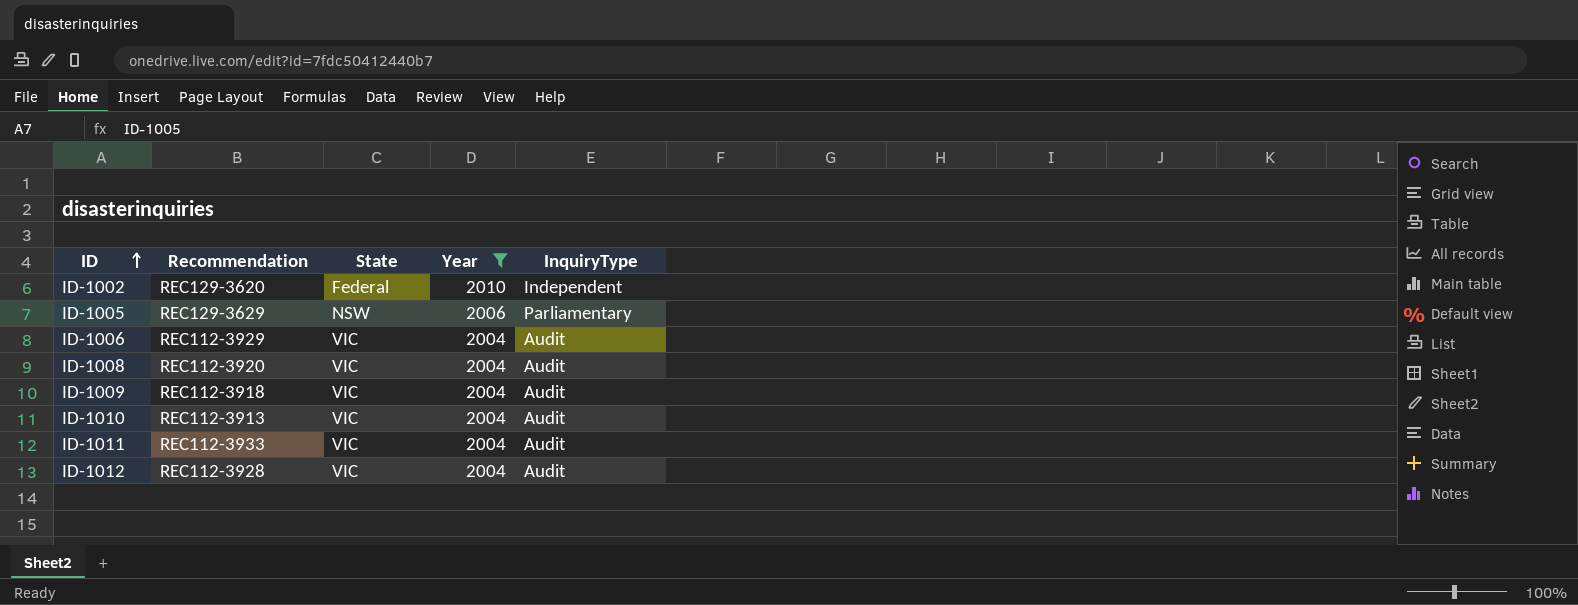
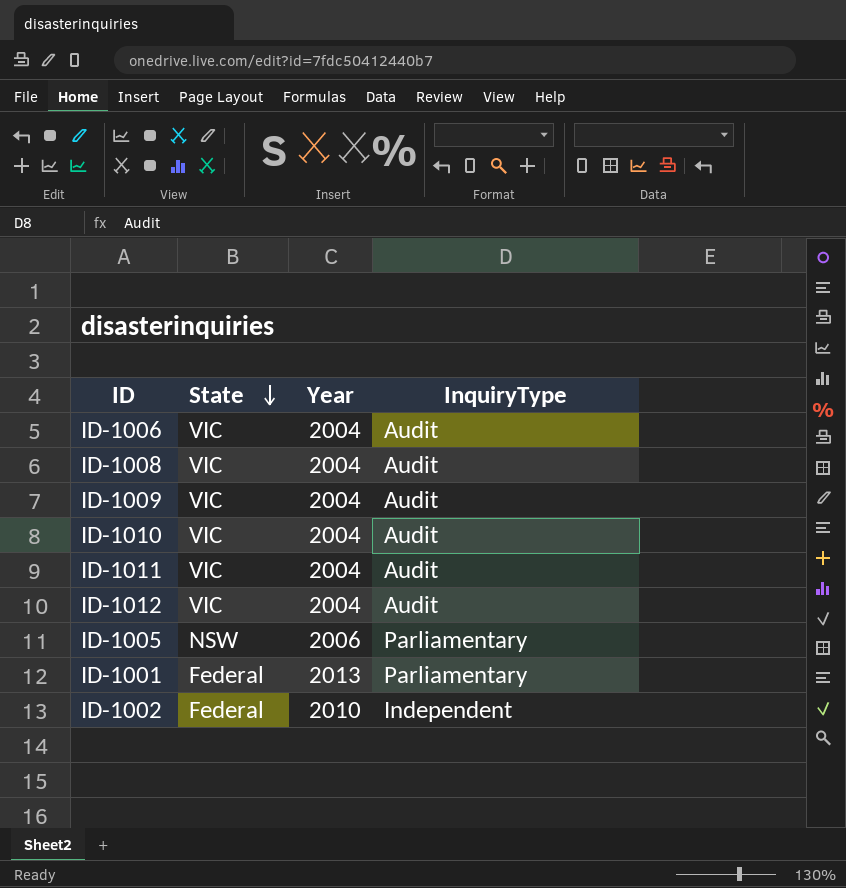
filter: Year != 2013 -> none
row order: ID ascending -> State descending
column Recommendation | position: 2 -> none

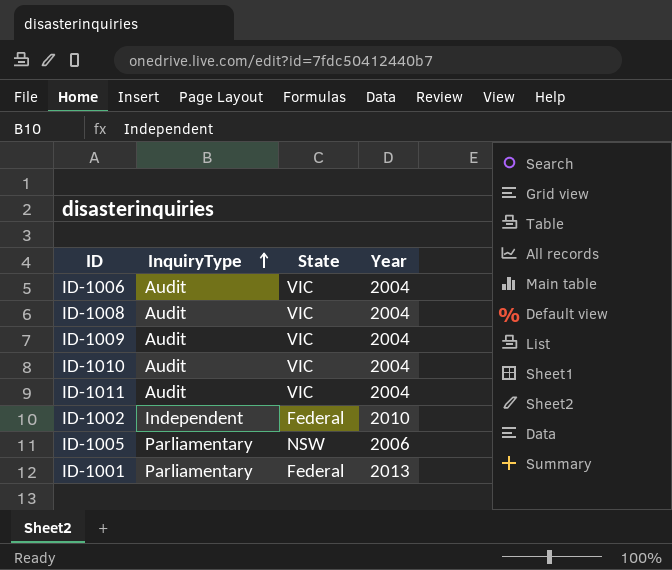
row order: State descending -> InquiryType ascending
column InquiryType | position: 4 -> 2
row ID-1012: VIC | 2004 | Audit -> none

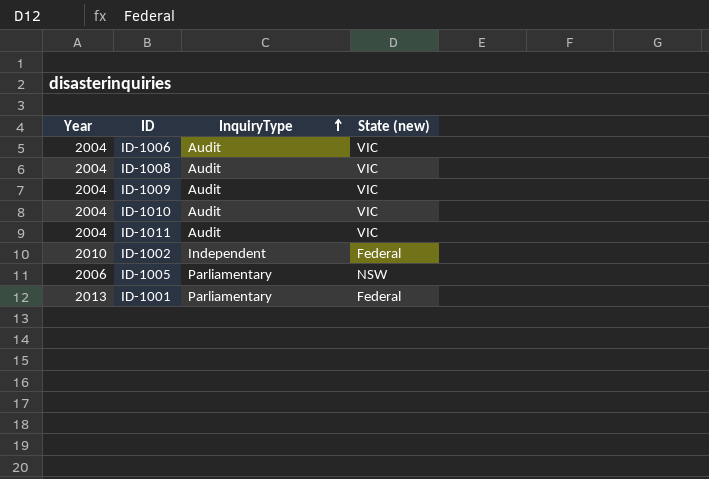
column Year | position: 4 -> 1
column name: State -> State (new)

